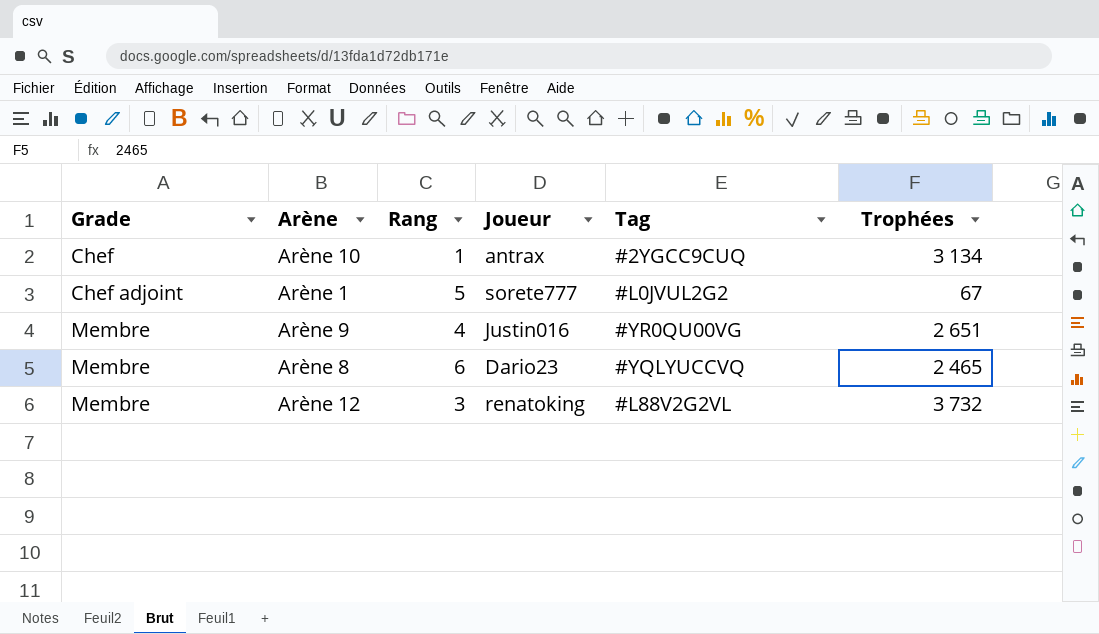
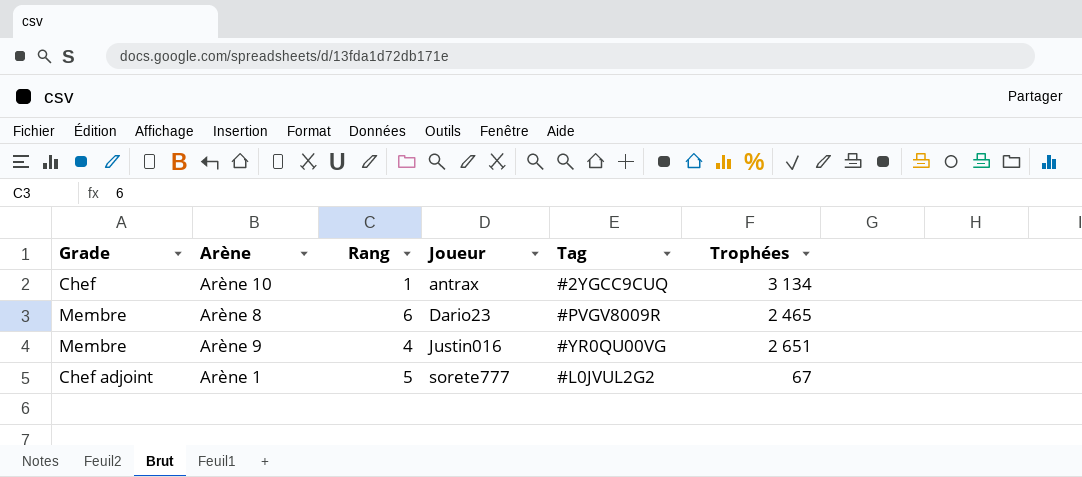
row order: Grade ascending -> Joueur ascending
row Arène 12: Membre | 3 | renatoking | #L88V2G2VL | 3 732 -> none
Arène 8 | Tag: #YQLYUCCVQ -> #PVGV8009R

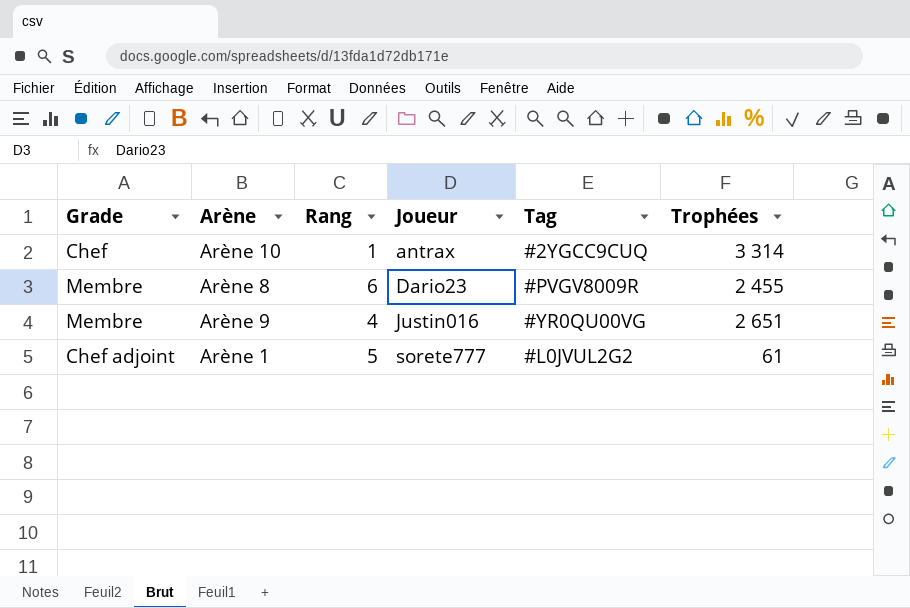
Arène 10 | Trophées: 3 134 -> 3 314
Arène 8 | Trophées: 2 465 -> 2 455
Arène 1 | Trophées: 67 -> 61

